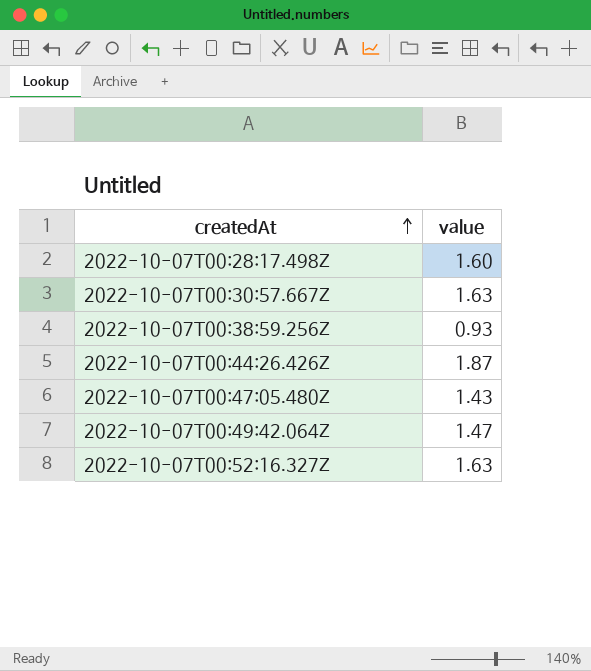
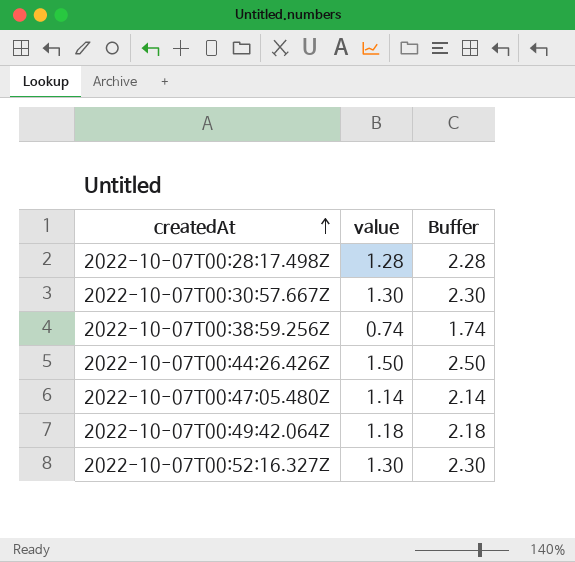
column Buffer | formula: none -> [value] + 1
2022-10-07T00:28:17.498Z | value: 1.60 -> 1.28
2022-10-07T00:30:57.667Z | value: 1.63 -> 1.30
2022-10-07T00:38:59.256Z | value: 0.93 -> 0.74
2022-10-07T00:44:26.426Z | value: 1.87 -> 1.50
2022-10-07T00:47:05.480Z | value: 1.43 -> 1.14
2022-10-07T00:49:42.064Z | value: 1.47 -> 1.18
2022-10-07T00:52:16.327Z | value: 1.63 -> 1.30

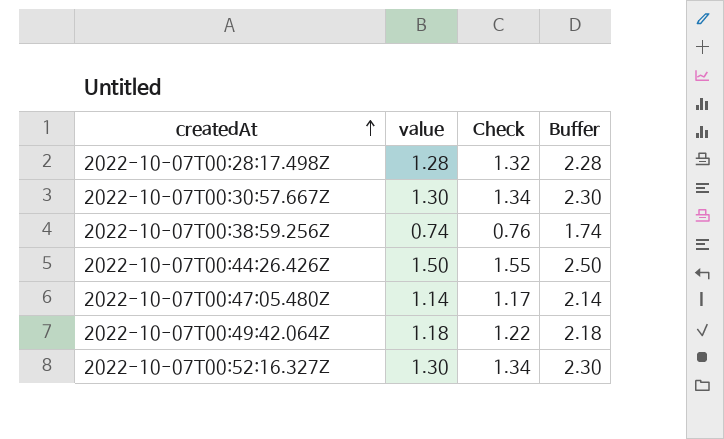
column Check | formula: none -> [value] * 1.03

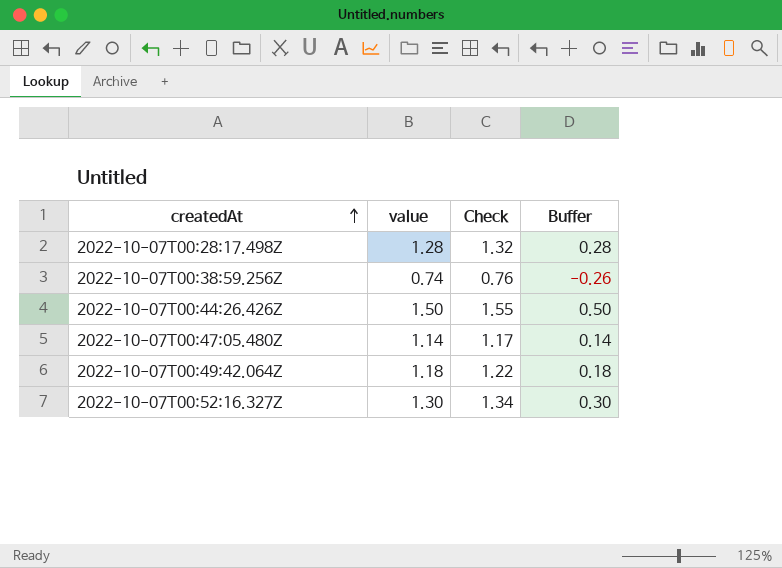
column Buffer | formula: [value] + 1 -> [value] - 1
row 2022-10-07T00:30:57.667Z: 1.30 | 1.34 | 2.30 -> none

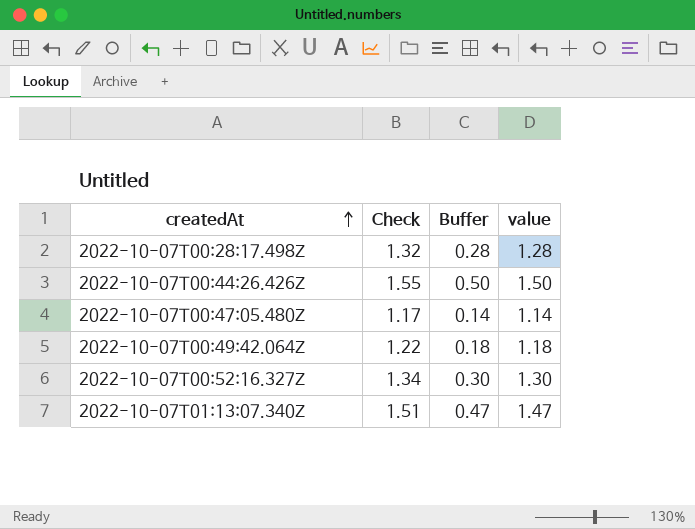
column value | position: 2 -> 4
row 2022-10-07T00:38:59.256Z: 0.74 | 0.76 | -0.26 -> none
row 2022-10-07T01:13:07.340Z: none -> 1.51 | 0.47 | 1.47

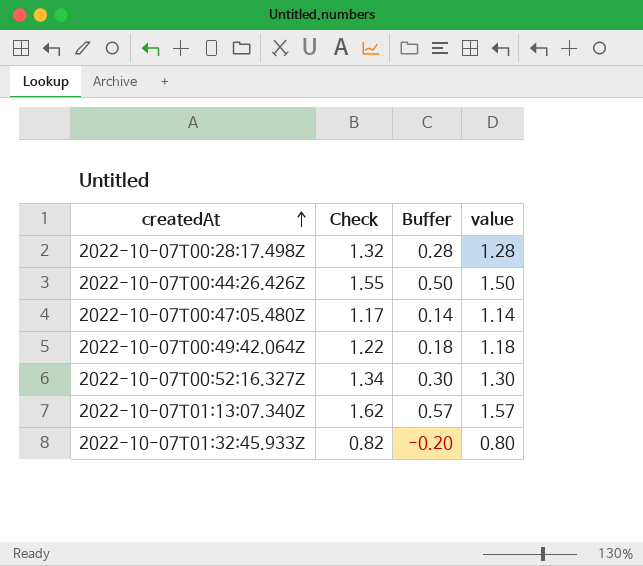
2022-10-07T01:13:07.340Z | Check: 1.51 -> 1.62
2022-10-07T01:13:07.340Z | Buffer: 0.47 -> 0.57
2022-10-07T01:13:07.340Z | value: 1.47 -> 1.57
row 2022-10-07T01:32:45.933Z: none -> 0.82 | -0.20 | 0.80

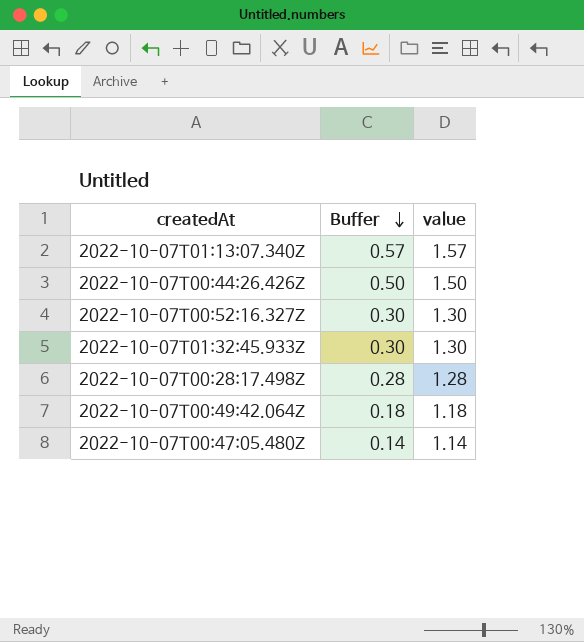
row order: createdAt ascending -> Buffer descending
column Check | formula: [value] * 1.03 -> none
2022-10-07T01:32:45.933Z | Buffer: -0.20 -> 0.30
2022-10-07T01:32:45.933Z | value: 0.80 -> 1.30

